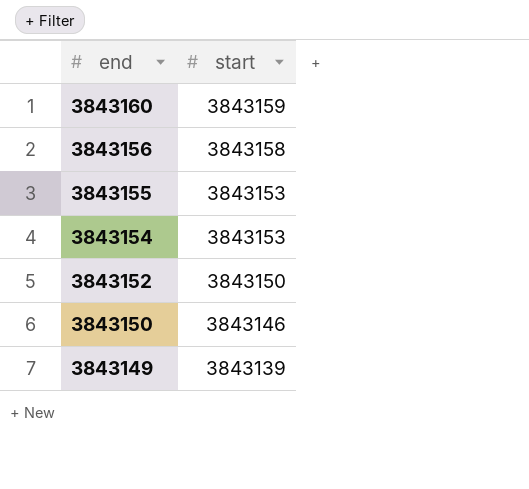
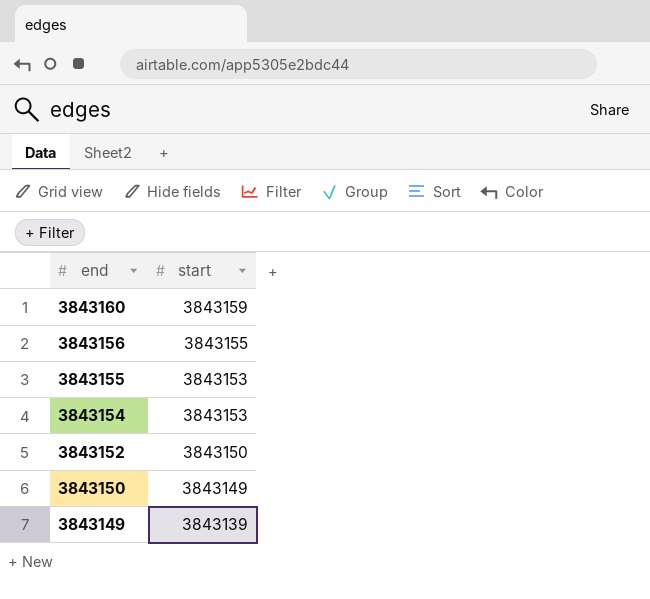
3843156 | start: 3843158 -> 3843155
3843150 | start: 3843146 -> 3843149

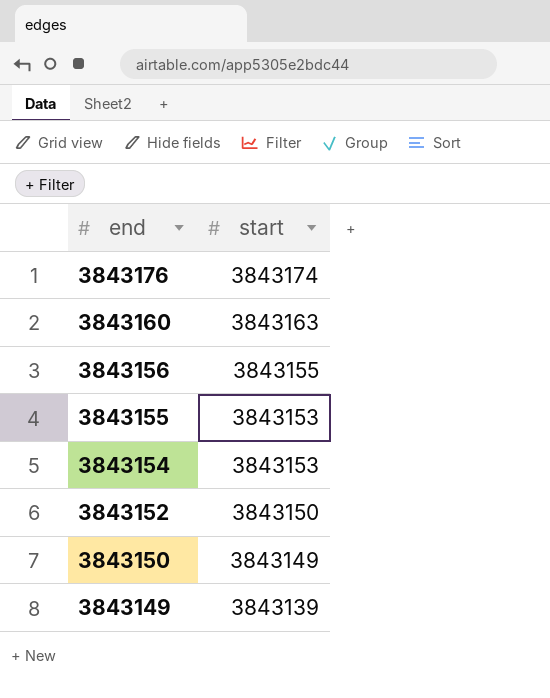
row 3843176: none -> 3843174
3843160 | start: 3843159 -> 3843163

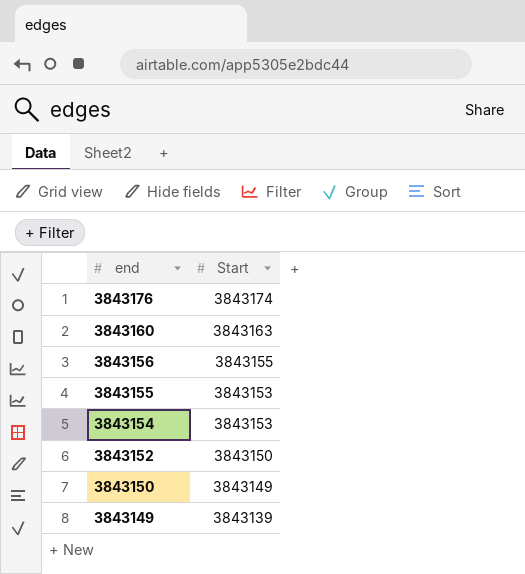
column name: start -> Start

